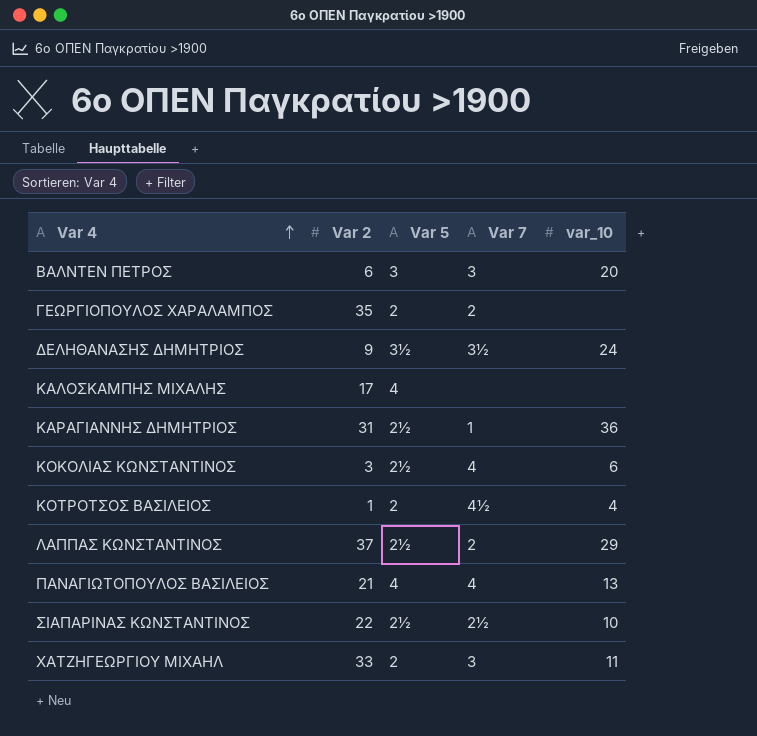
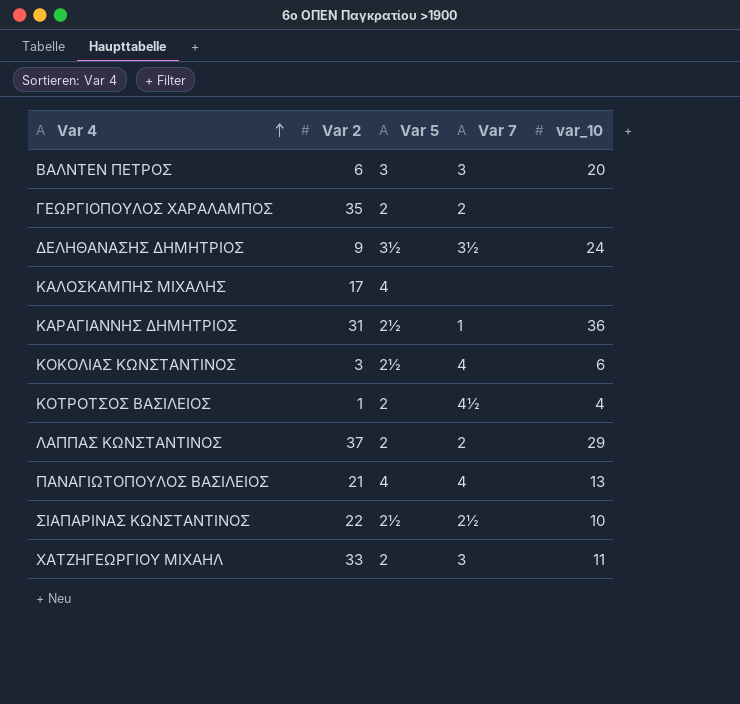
ΛΑΠΠΑΣ ΚΩΝΣΤΑΝΤΙΝΟΣ | Var 5: 2½ -> 2

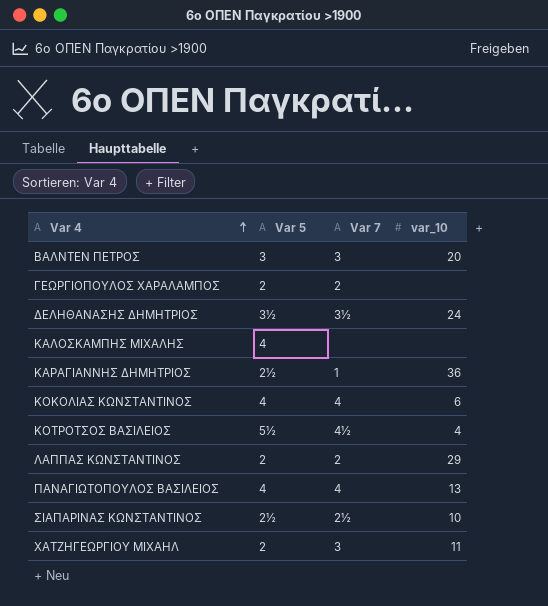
column Var 2 | position: 2 -> none
ΚΟΚΟΛΙΑΣ ΚΩΝΣΤΑΝΤΙΝΟΣ | Var 5: 2½ -> 4
ΚΟΤΡΟΤΣΟΣ ΒΑΣΙΛΕΙΟΣ | Var 5: 2 -> 5½

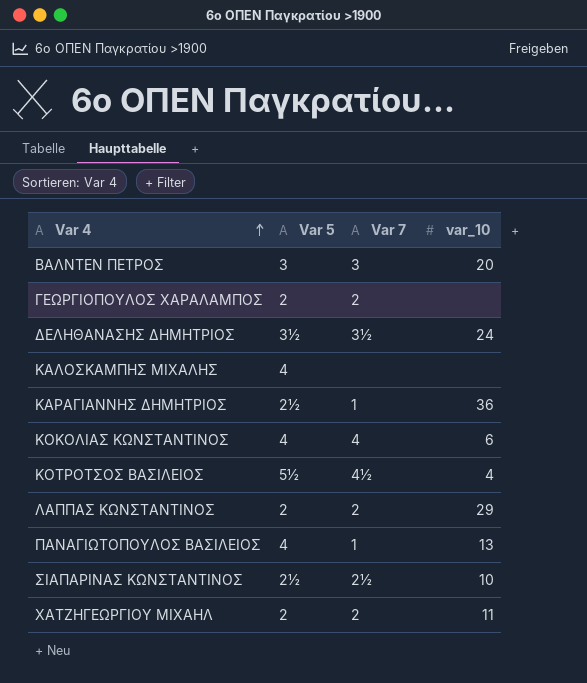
ΠΑΝΑΓΙΩΤΟΠΟΥΛΟΣ ΒΑΣΙΛΕΙΟΣ | Var 7: 4 -> 1
ΧΑΤΖΗΓΕΩΡΓΙΟΥ ΜΙΧΑΗΛ | Var 7: 3 -> 2

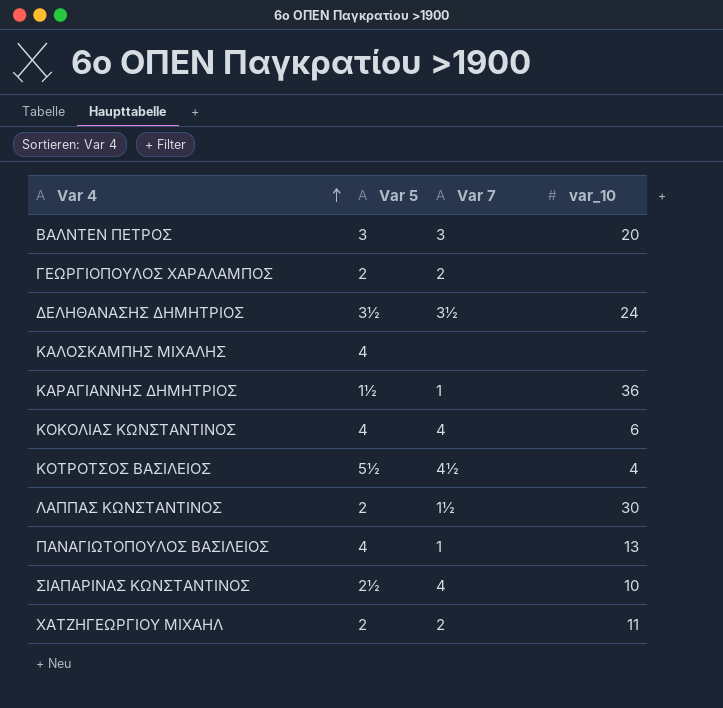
ΚΑΡΑΓΙΑΝΝΗΣ ΔΗΜΗΤΡΙΟΣ | Var 5: 2½ -> 1½
ΛΑΠΠΑΣ ΚΩΝΣΤΑΝΤΙΝΟΣ | Var 7: 2 -> 1½
ΛΑΠΠΑΣ ΚΩΝΣΤΑΝΤΙΝΟΣ | var_10: 29 -> 30
ΣΙΑΠΑΡΙΝΑΣ ΚΩΝΣΤΑΝΤΙΝΟΣ | Var 7: 2½ -> 4

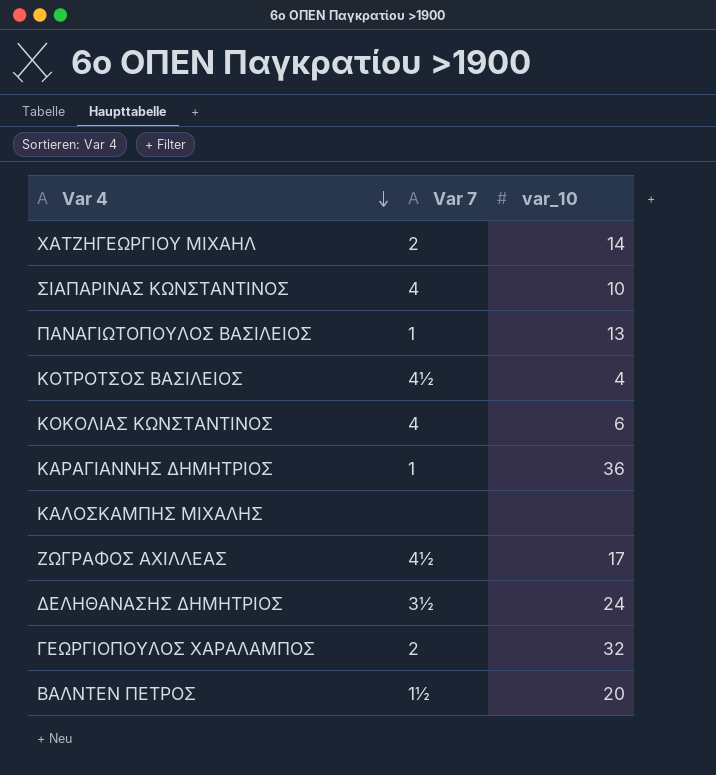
row order: Var 4 ascending -> Var 4 descending
column Var 5 | position: 2 -> none
row ΛΑΠΠΑΣ ΚΩΝΣΤΑΝΤΙΝΟΣ: 2 | 1½ | 30 -> none
ΧΑΤΖΗΓΕΩΡΓΙΟΥ ΜΙΧΑΗΛ | var_10: 11 -> 14
row ΖΩΓΡΑΦΟΣ ΑΧΙΛΛΕΑΣ: none -> 4½ | 17
ΓΕΩΡΓΙΟΠΟΥΛΟΣ ΧΑΡΑΛΑΜΠΟΣ | var_10: none -> 32
ΒΑΛΝΤΕΝ ΠΕΤΡΟΣ | Var 7: 3 -> 1½

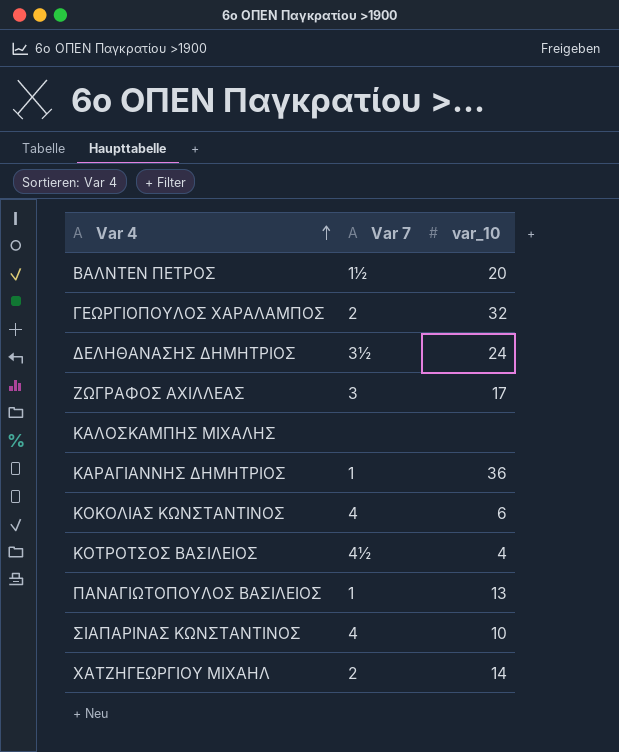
row order: Var 4 descending -> Var 4 ascending
ΖΩΓΡΑΦΟΣ ΑΧΙΛΛΕΑΣ | Var 7: 4½ -> 3

